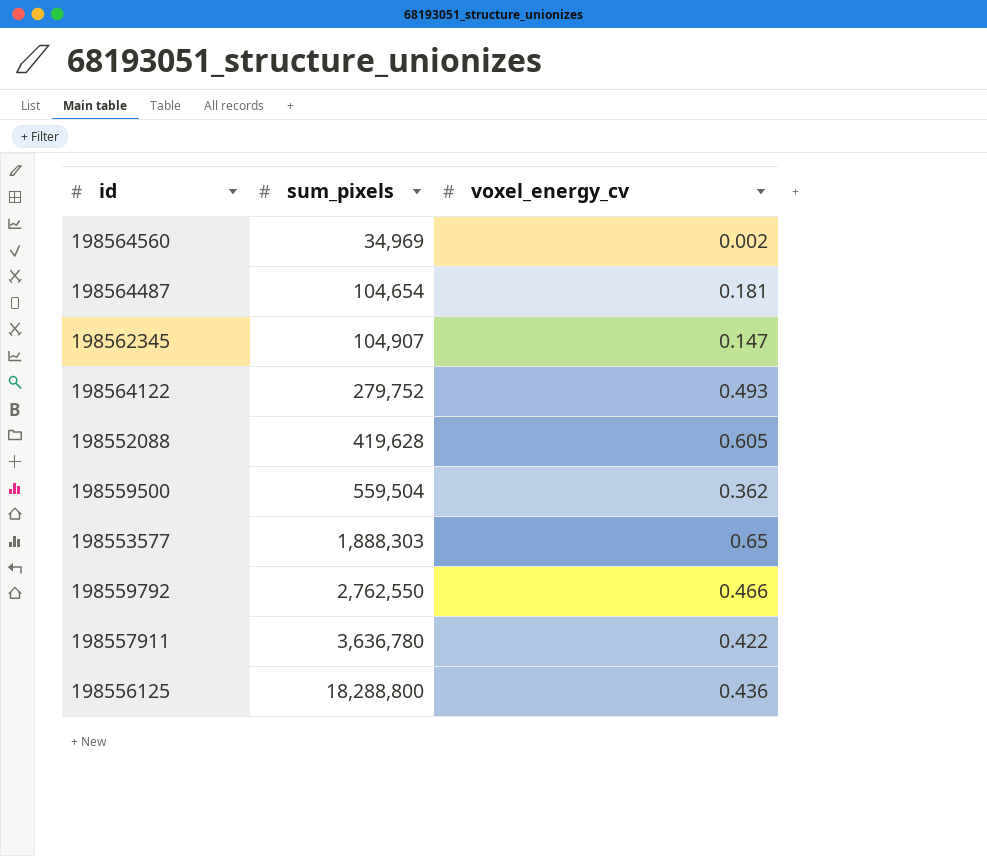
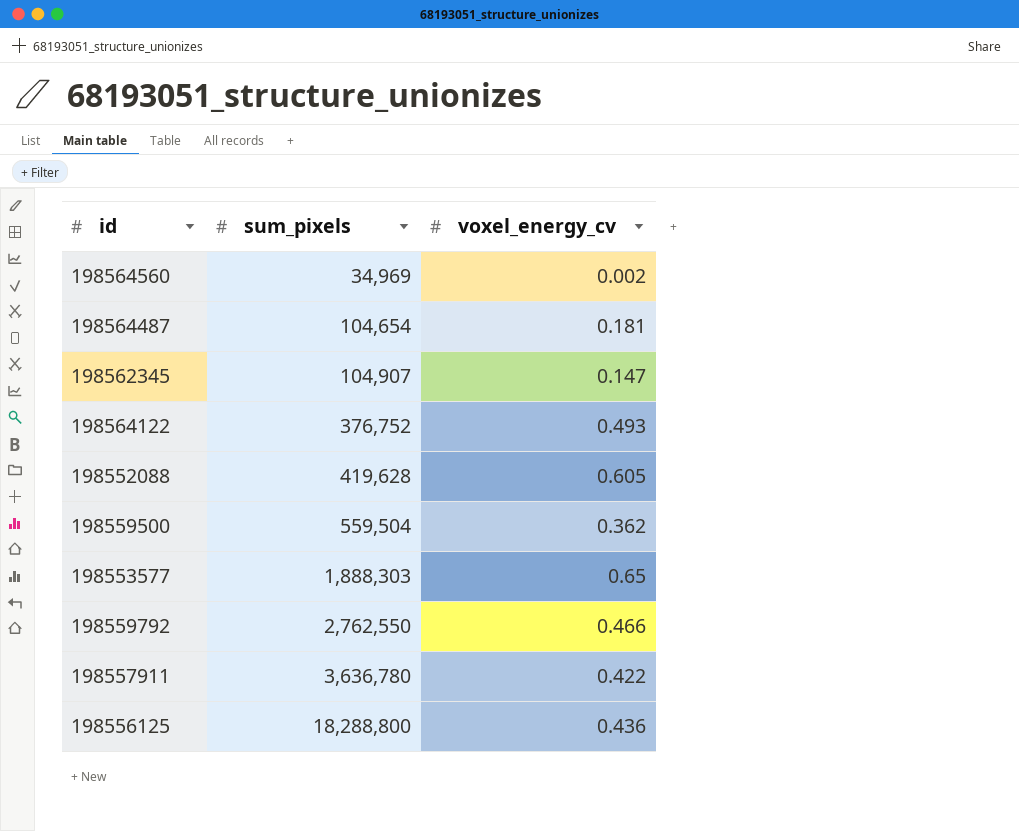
198564122 | sum_pixels: 279,752 -> 376,752

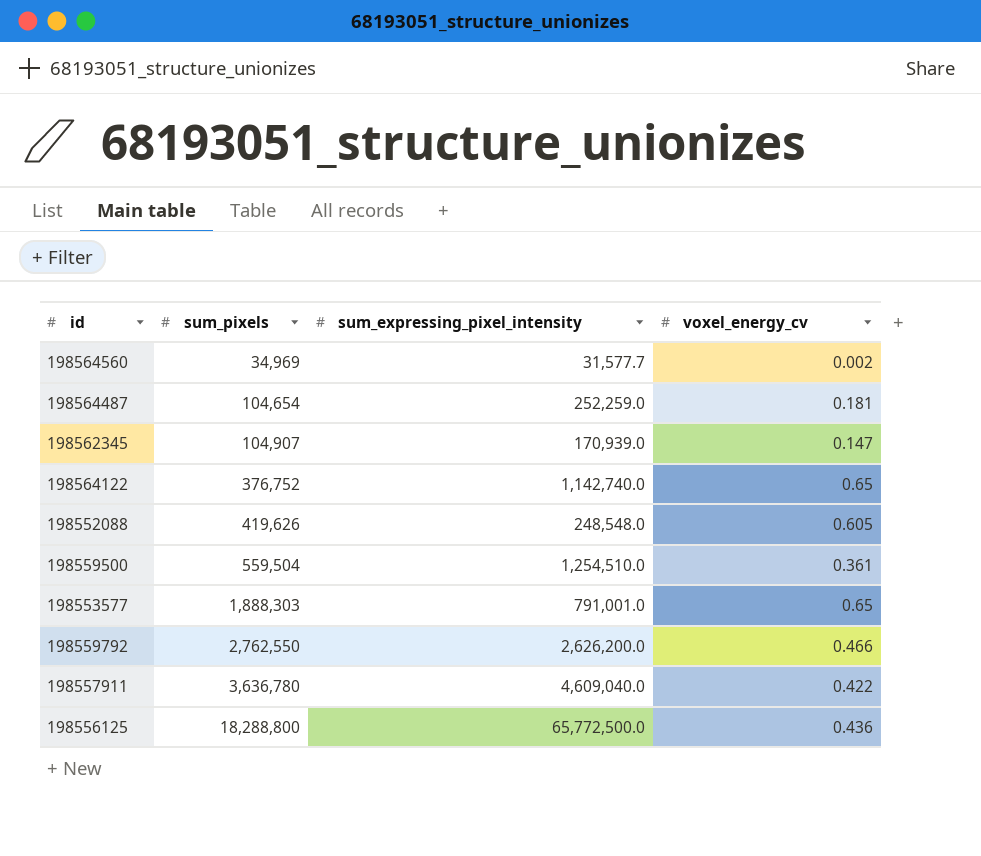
column sum_expressing_pixel_intensity | position: none -> 3
198564122 | voxel_energy_cv: 0.493 -> 0.65
198552088 | sum_pixels: 419,628 -> 419,626
198559500 | voxel_energy_cv: 0.362 -> 0.361

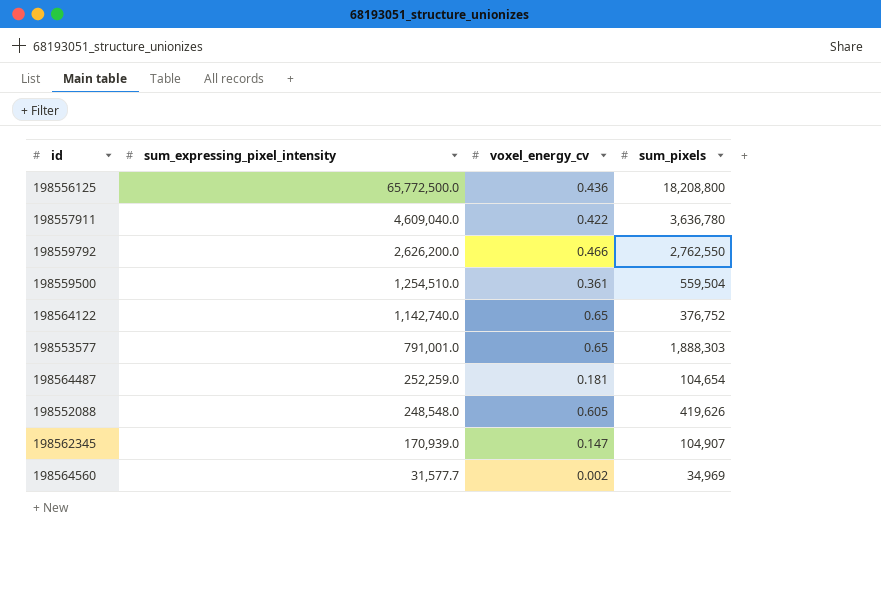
row order: sum_pixels ascending -> sum_expressing_pixel_intensity descending
column sum_pixels | position: 2 -> 4
198556125 | sum_pixels: 18,288,800 -> 18,208,800

